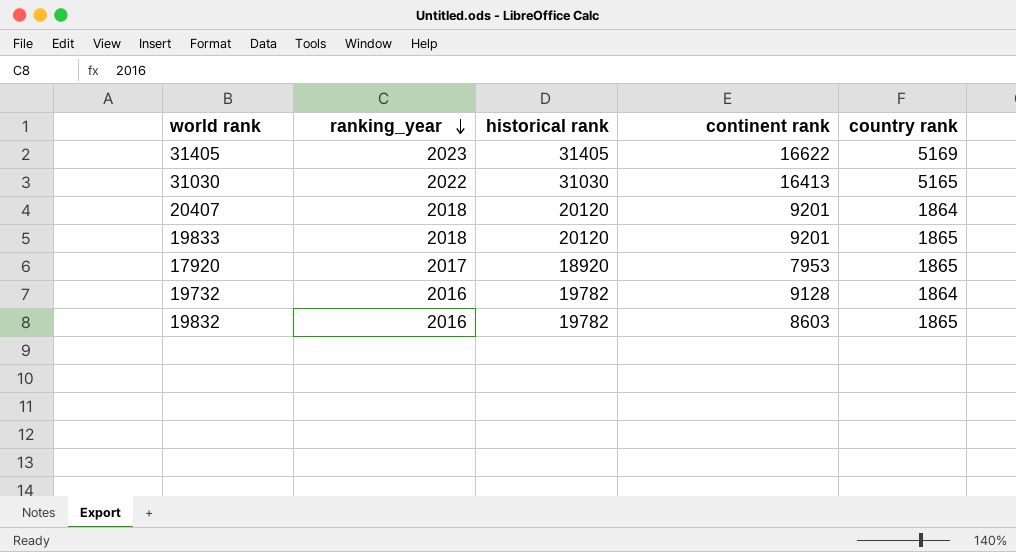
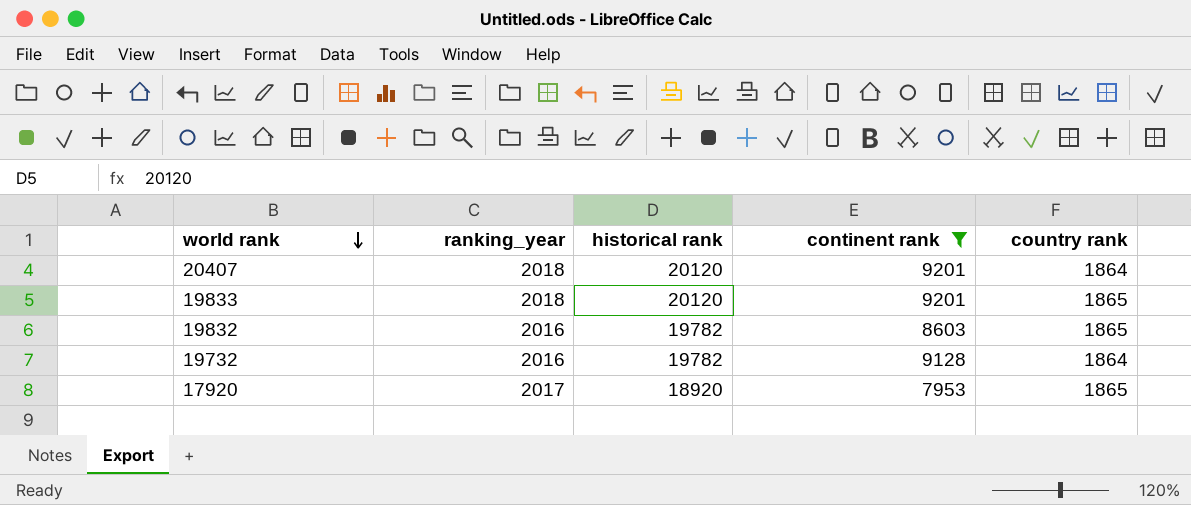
filter: none -> continent rank <= 9201
row order: ranking_year descending -> world rank descending

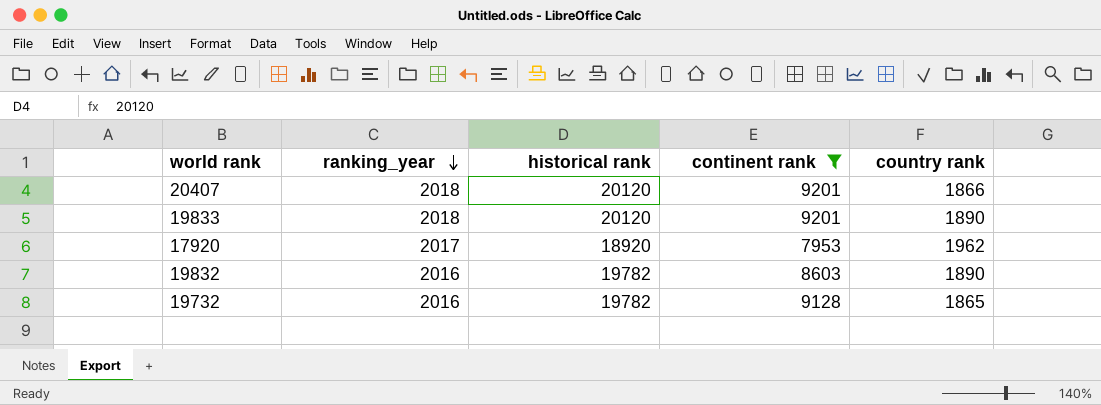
row order: world rank descending -> ranking_year descending
20407 | country rank: 1864 -> 1866
19833 | country rank: 1865 -> 1890
17920 | country rank: 1865 -> 1962
19832 | country rank: 1865 -> 1890
19732 | country rank: 1864 -> 1865

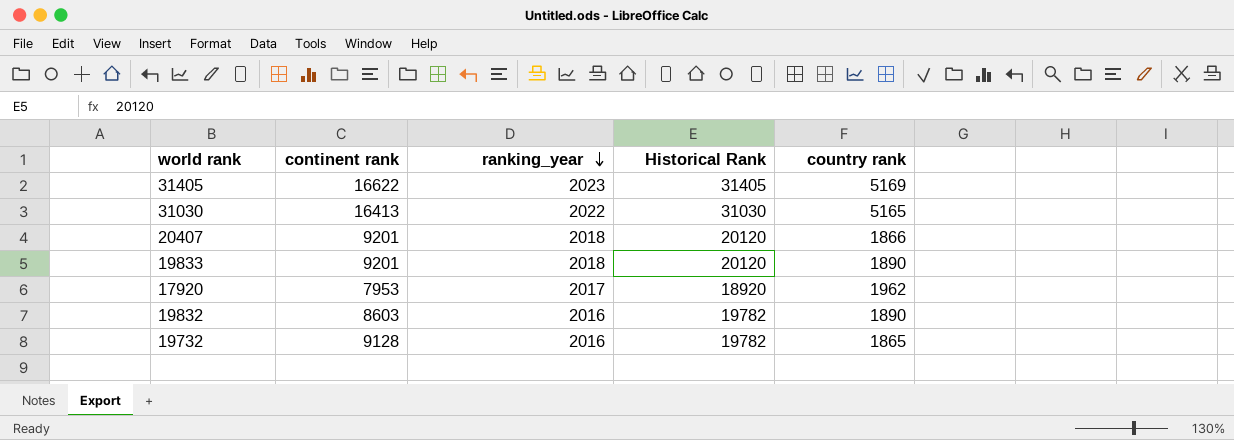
filter: continent rank <= 9201 -> none
column continent rank | position: 4 -> 2
column name: historical rank -> Historical Rank

